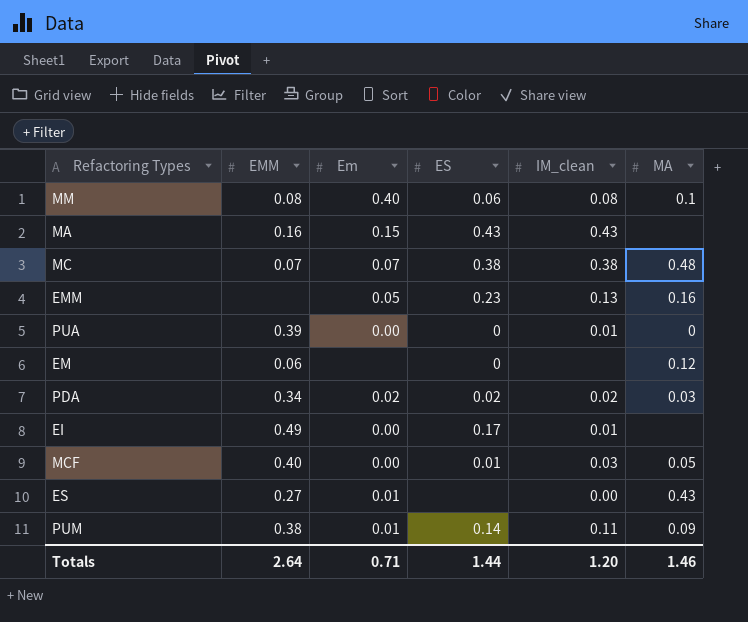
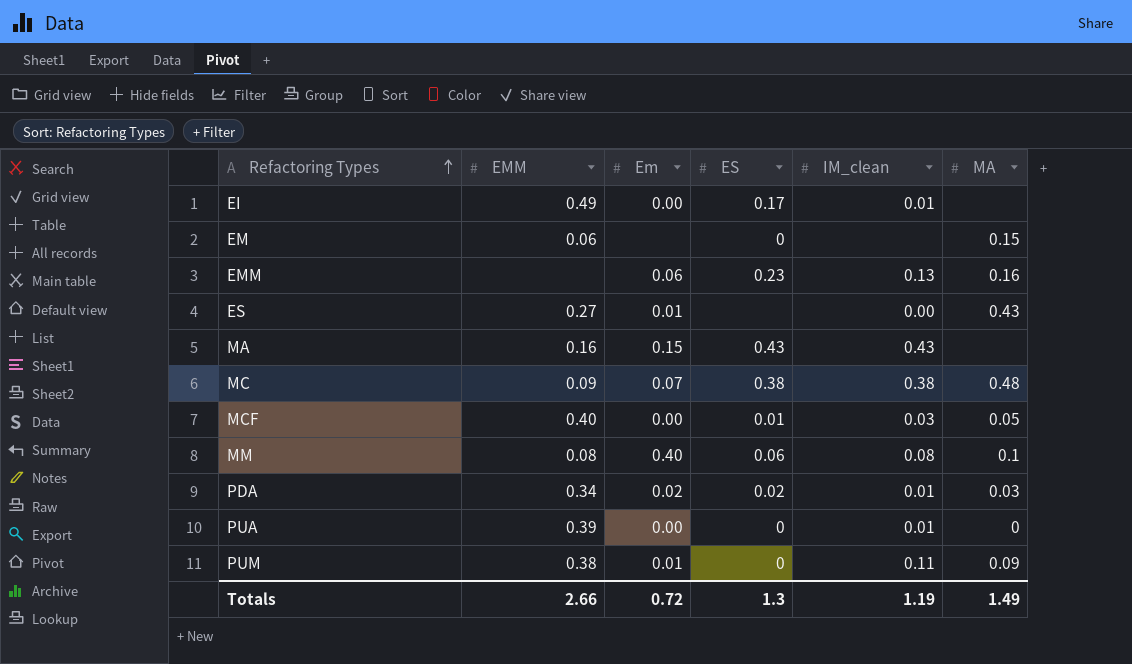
row order: none -> Refactoring Types ascending
EM | MA: 0.12 -> 0.15
EMM | Em: 0.05 -> 0.06
MC | EMM: 0.07 -> 0.09
PDA | IM_clean: 0.02 -> 0.01
PUM | ES: 0.14 -> 0
Totals | EMM: 2.64 -> 2.66
Totals | Em: 0.71 -> 0.72
Totals | ES: 1.44 -> 1.3
Totals | IM_clean: 1.20 -> 1.19
Totals | MA: 1.46 -> 1.49

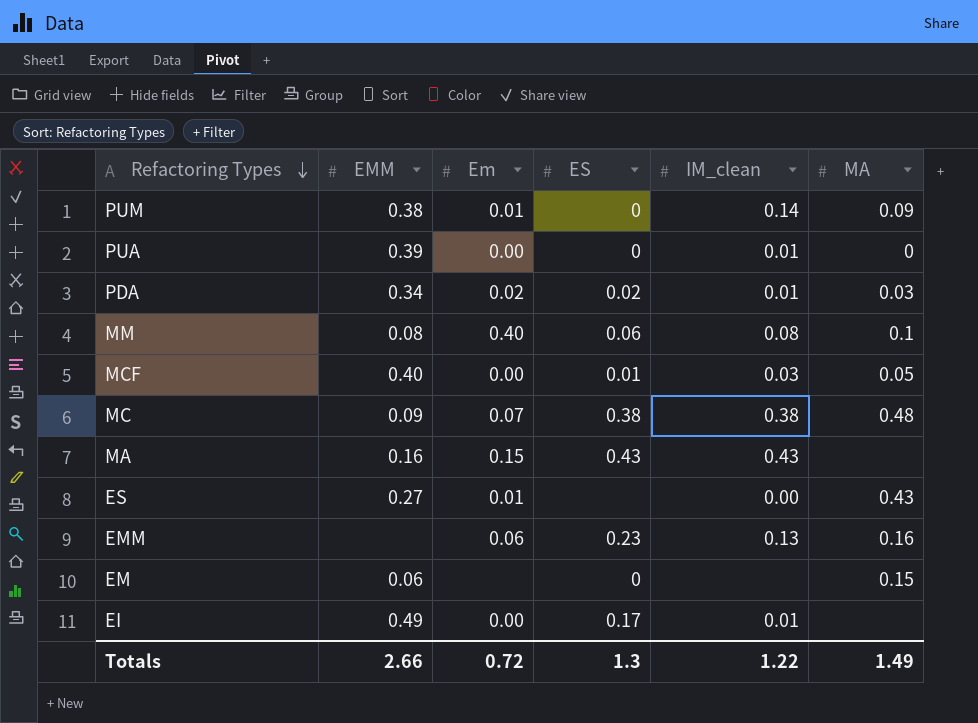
row order: Refactoring Types ascending -> Refactoring Types descending
PUM | IM_clean: 0.11 -> 0.14
Totals | IM_clean: 1.19 -> 1.22

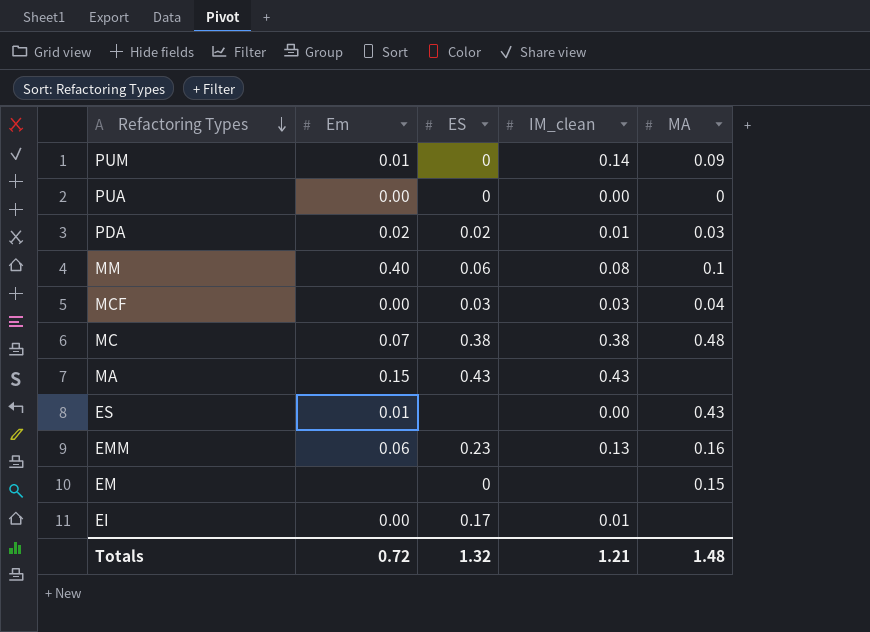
column EMM | position: 2 -> none
PUA | IM_clean: 0.01 -> 0.00
MCF | ES: 0.01 -> 0.03
MCF | MA: 0.05 -> 0.04
Totals | ES: 1.3 -> 1.32
Totals | IM_clean: 1.22 -> 1.21
Totals | MA: 1.49 -> 1.48

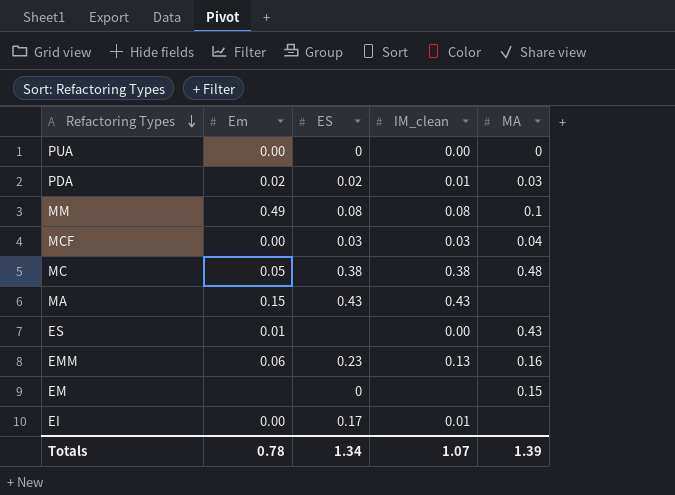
row PUM: 0.01 | 0 | 0.14 | 0.09 -> none
MM | Em: 0.40 -> 0.49
MM | ES: 0.06 -> 0.08
MC | Em: 0.07 -> 0.05
Totals | Em: 0.72 -> 0.78
Totals | ES: 1.32 -> 1.34
Totals | IM_clean: 1.21 -> 1.07
Totals | MA: 1.48 -> 1.39

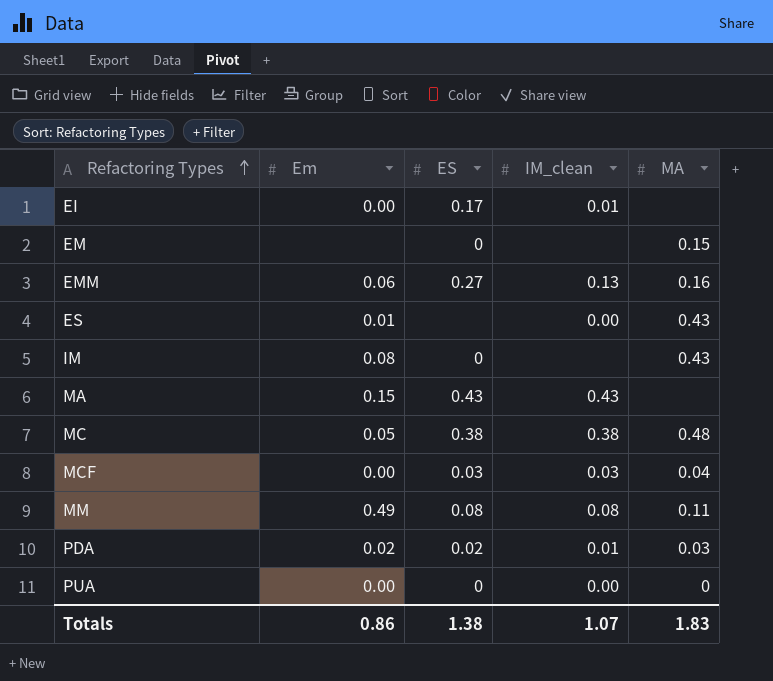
row order: Refactoring Types descending -> Refactoring Types ascending
EMM | ES: 0.23 -> 0.27
row IM: none -> 0.08 | 0 | none | 0.43
MM | MA: 0.1 -> 0.11
Totals | Em: 0.78 -> 0.86
Totals | ES: 1.34 -> 1.38
Totals | MA: 1.39 -> 1.83

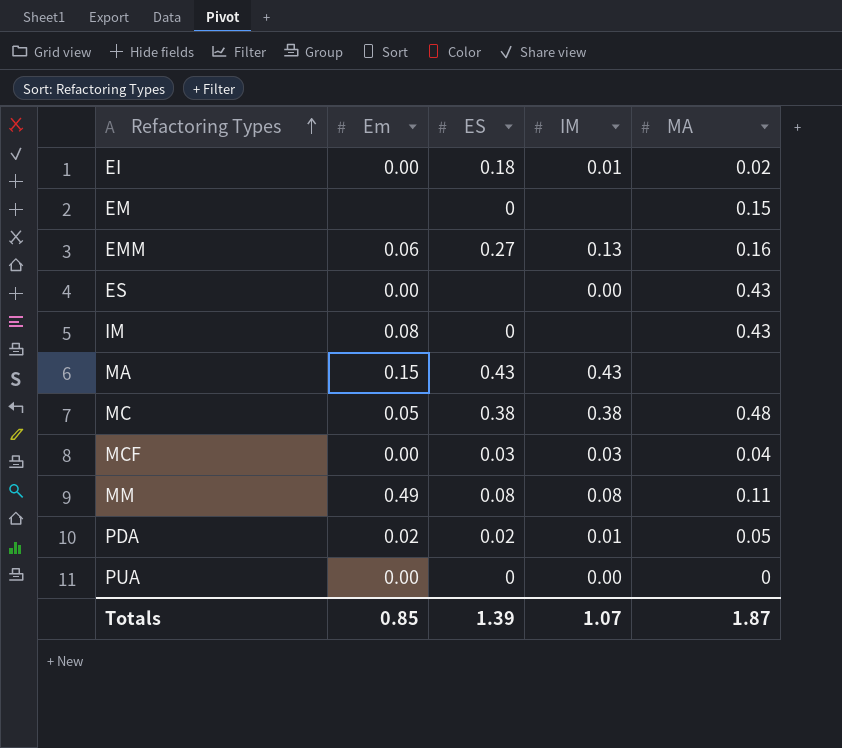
column name: IM_clean -> IM
EI | ES: 0.17 -> 0.18
EI | MA: none -> 0.02
ES | Em: 0.01 -> 0.00
PDA | MA: 0.03 -> 0.05
Totals | Em: 0.86 -> 0.85
Totals | ES: 1.38 -> 1.39
Totals | MA: 1.83 -> 1.87

